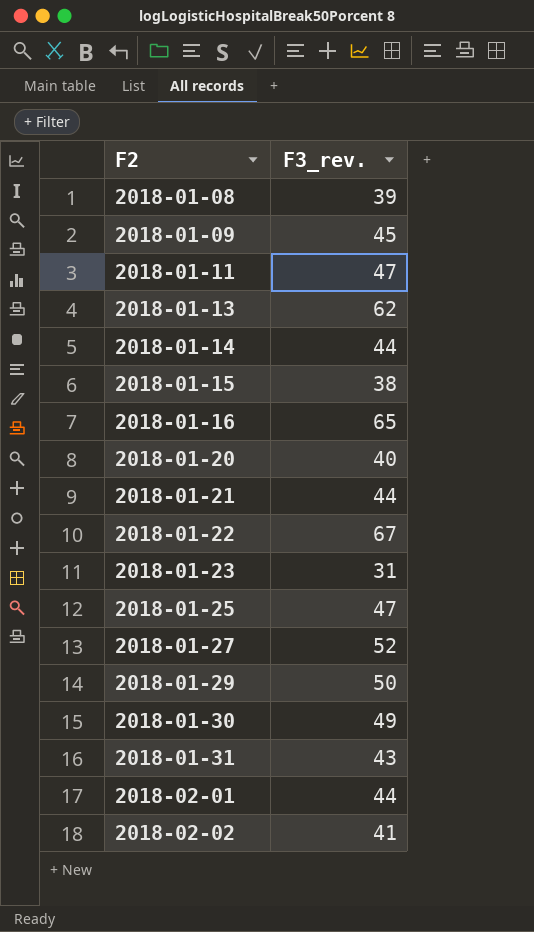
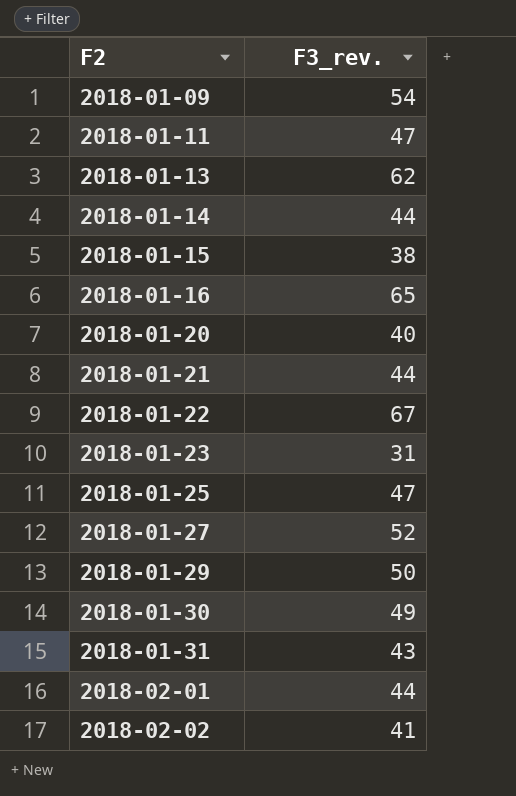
row 2018-01-08: 39 -> none
2018-01-09 | F3_rev.: 45 -> 54

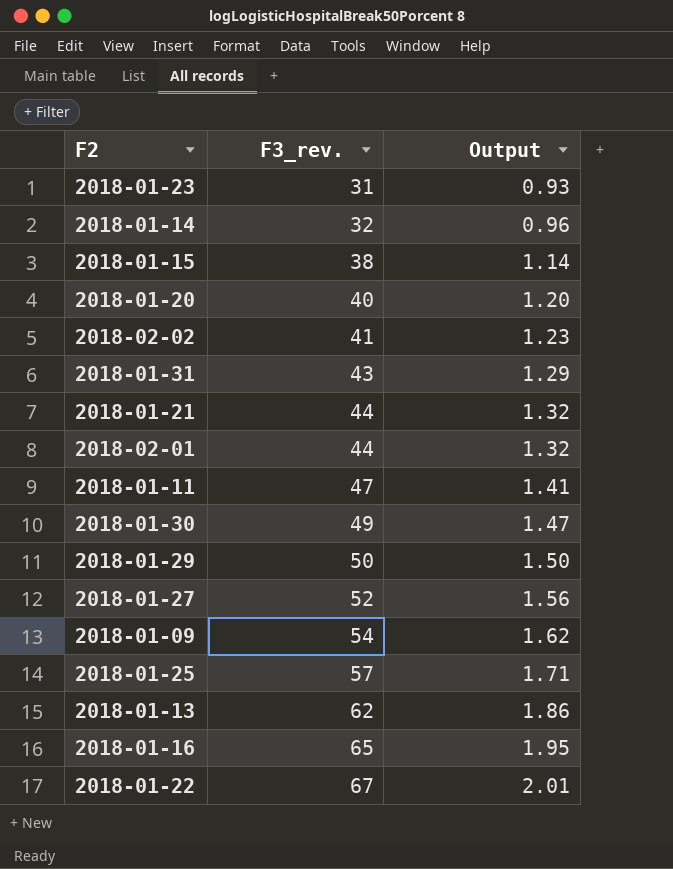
row order: F2 ascending -> F3_rev. ascending
column Output | formula: none -> [F3_rev.] * 0.03
2018-01-14 | F3_rev.: 44 -> 32
2018-01-25 | F3_rev.: 47 -> 57

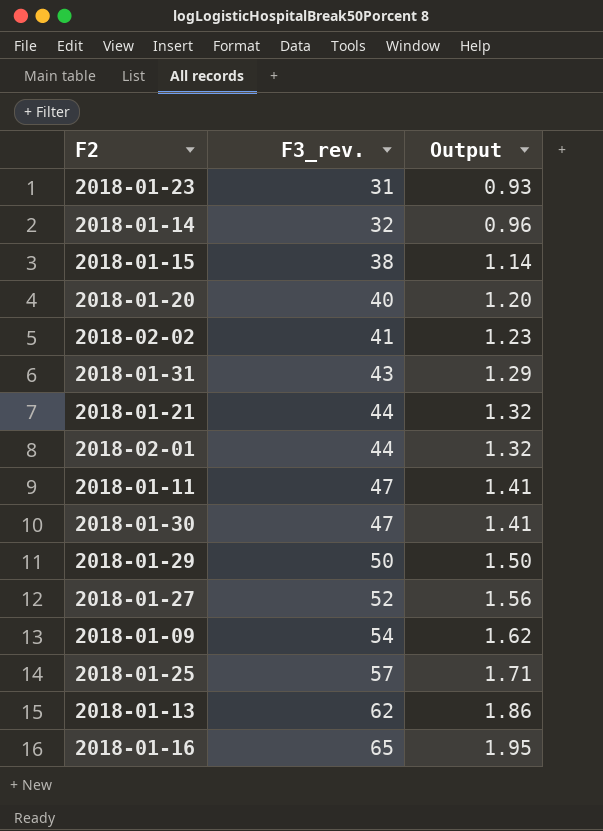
row 2018-01-22: 67 | 2.01 -> none
2018-01-30 | F3_rev.: 49 -> 47
2018-01-30 | Output: 1.47 -> 1.41

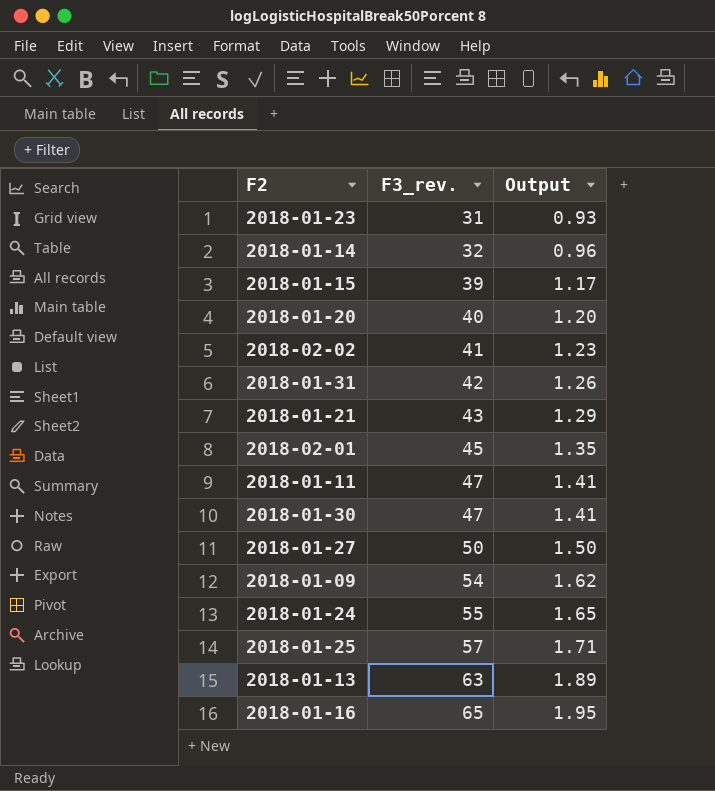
row 2018-01-29: 50 | 1.50 -> none
2018-01-15 | F3_rev.: 38 -> 39
2018-01-15 | Output: 1.14 -> 1.17
2018-01-31 | F3_rev.: 43 -> 42
2018-01-31 | Output: 1.29 -> 1.26
2018-01-21 | F3_rev.: 44 -> 43
2018-01-21 | Output: 1.32 -> 1.29
2018-02-01 | F3_rev.: 44 -> 45
2018-02-01 | Output: 1.32 -> 1.35
2018-01-27 | F3_rev.: 52 -> 50
2018-01-27 | Output: 1.56 -> 1.50
row 2018-01-24: none -> 55 | 1.65
2018-01-13 | F3_rev.: 62 -> 63
2018-01-13 | Output: 1.86 -> 1.89

